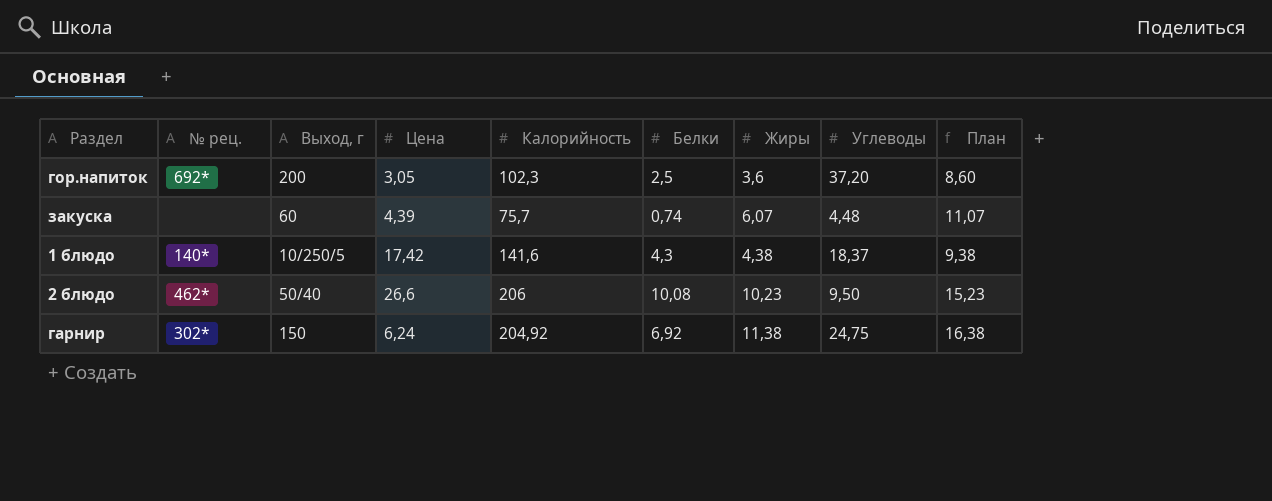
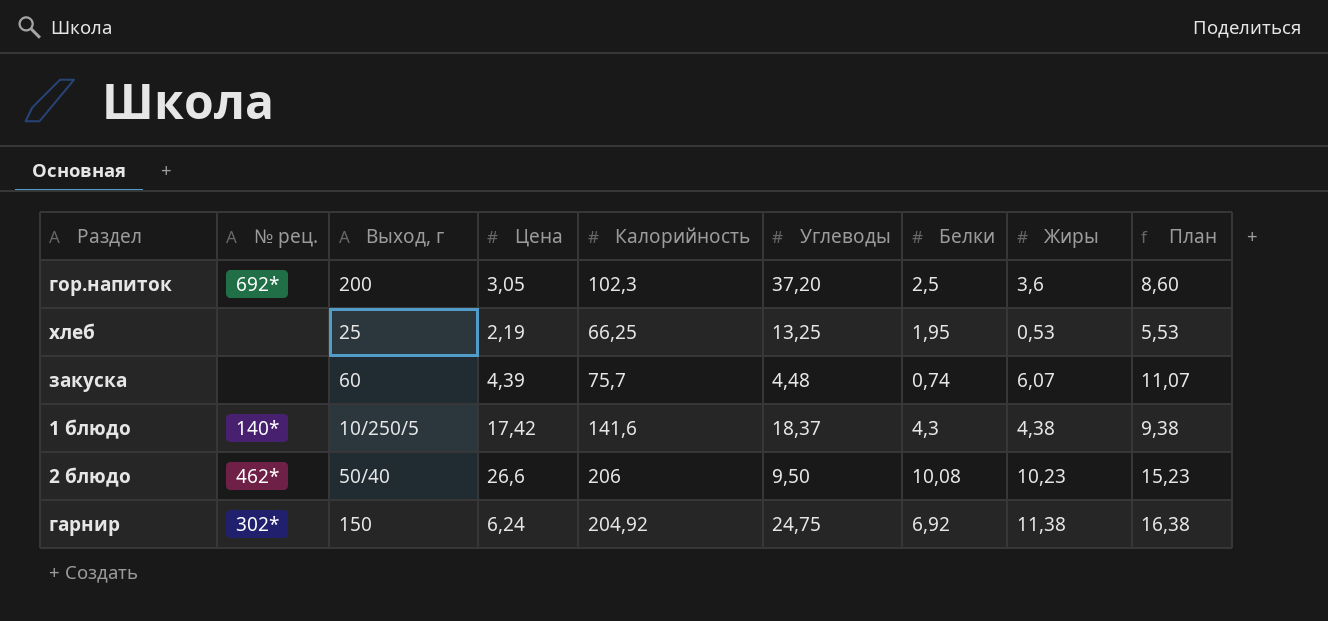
column Углеводы | position: 8 -> 6
row хлеб: none -> none | 25 | 2,19 | 66,25 | 13,25 | 1,95 | 0,53 | 5,53

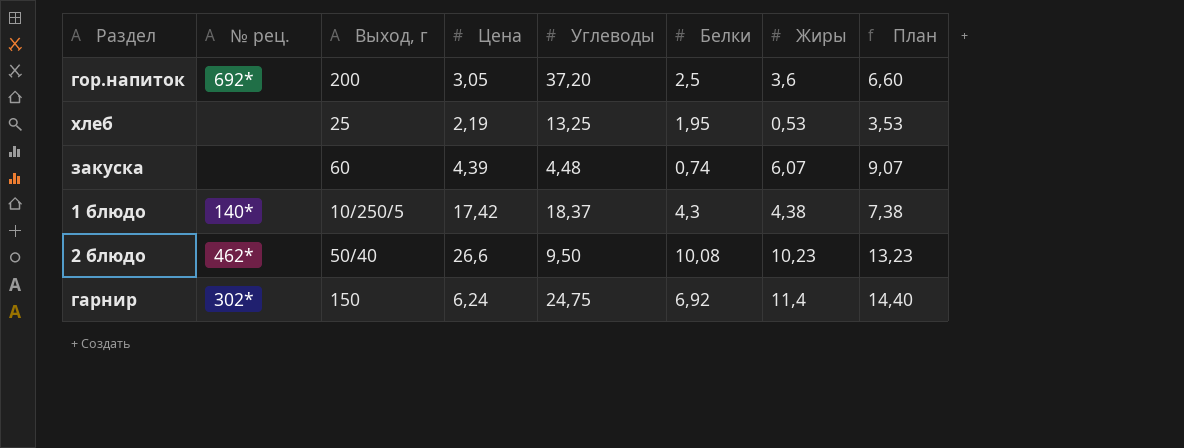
column Калорийность | position: 5 -> none
column План | formula: [Жиры] + 5 -> [Жиры] + 3
гарнир | Жиры: 11,38 -> 11,4

